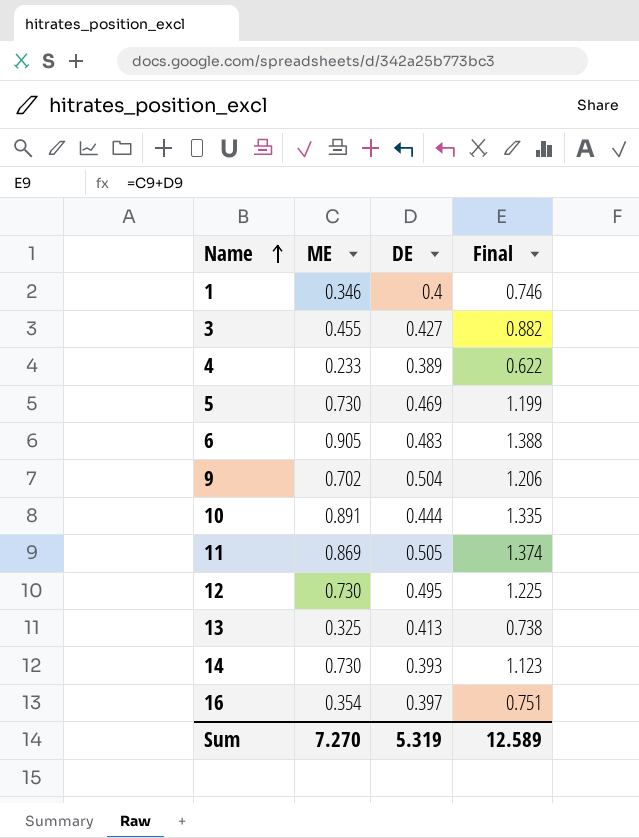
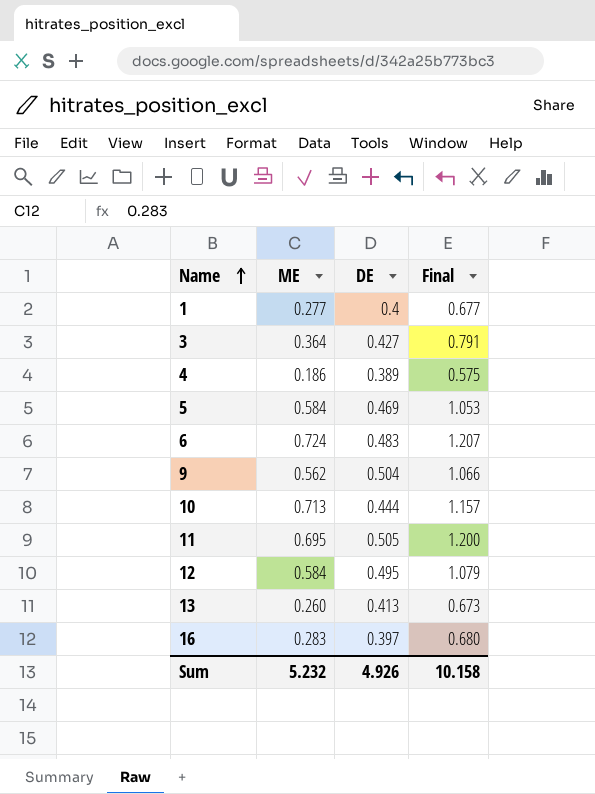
row 14: 0.730 | 0.393 | 1.123 -> none
1 | ME: 0.346 -> 0.277
1 | Final: 0.746 -> 0.677
3 | ME: 0.455 -> 0.364
3 | Final: 0.882 -> 0.791
4 | ME: 0.233 -> 0.186
4 | Final: 0.622 -> 0.575
5 | ME: 0.730 -> 0.584
5 | Final: 1.199 -> 1.053
6 | ME: 0.905 -> 0.724
6 | Final: 1.388 -> 1.207
9 | ME: 0.702 -> 0.562
9 | Final: 1.206 -> 1.066
10 | ME: 0.891 -> 0.713
10 | Final: 1.335 -> 1.157
11 | ME: 0.869 -> 0.695
11 | Final: 1.374 -> 1.200
12 | ME: 0.730 -> 0.584
12 | Final: 1.225 -> 1.079
13 | ME: 0.325 -> 0.260
13 | Final: 0.738 -> 0.673
16 | ME: 0.354 -> 0.283
16 | Final: 0.751 -> 0.680
Sum | ME: 7.270 -> 5.232
Sum | DE: 5.319 -> 4.926
Sum | Final: 12.589 -> 10.158

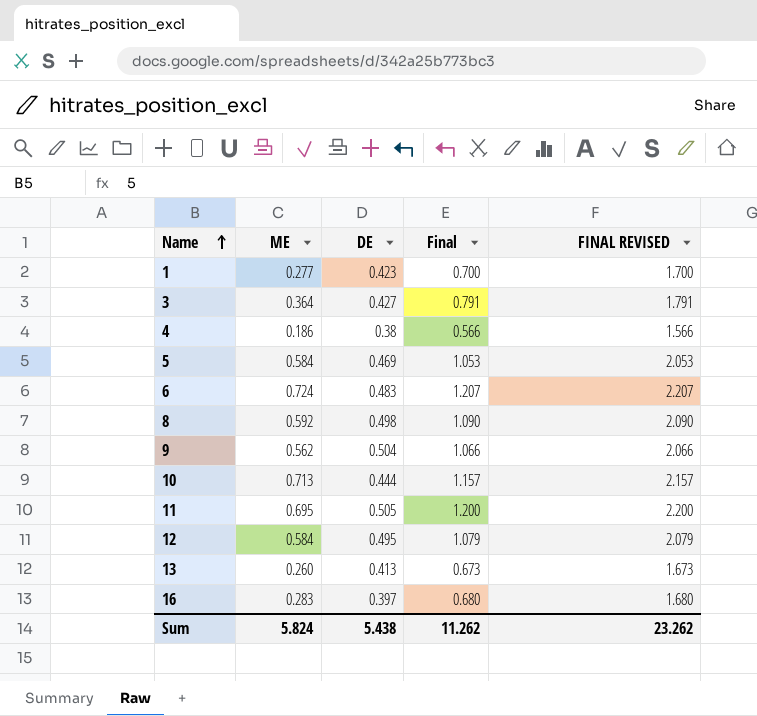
column FINAL REVISED | formula: none -> [Final] + 1
1 | DE: 0.4 -> 0.423
1 | Final: 0.677 -> 0.700
4 | DE: 0.389 -> 0.38
4 | Final: 0.575 -> 0.566
row 8: none -> 0.592 | 0.498 | 1.090 | 2.090
Sum | ME: 5.232 -> 5.824
Sum | DE: 4.926 -> 5.438
Sum | Final: 10.158 -> 11.262

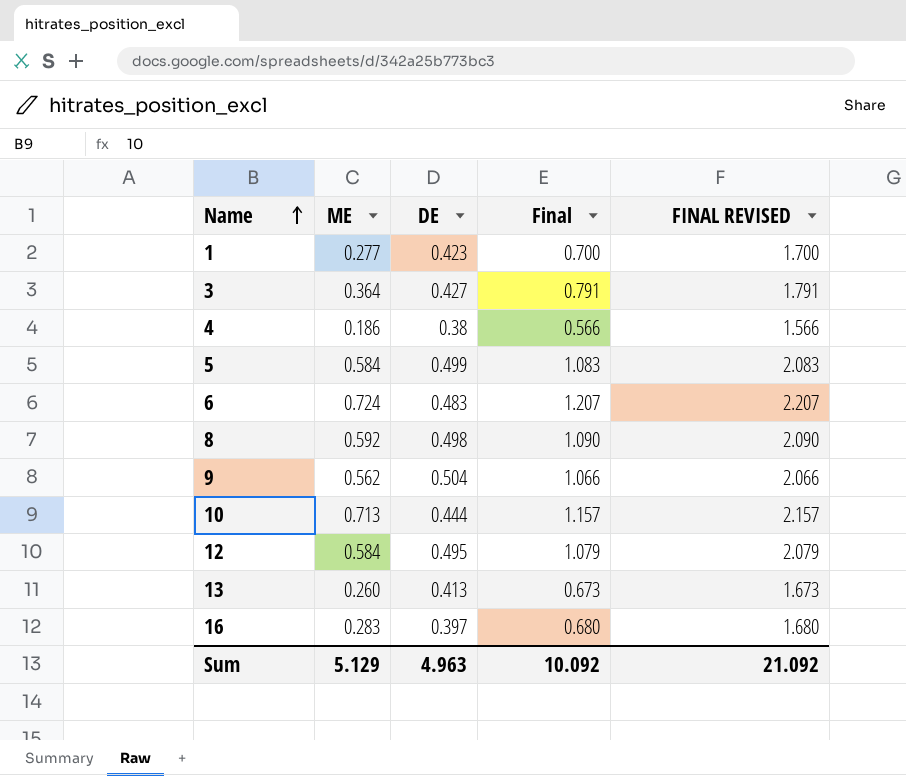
row 11: 0.695 | 0.505 | 1.200 | 2.200 -> none
5 | DE: 0.469 -> 0.499
5 | Final: 1.053 -> 1.083
5 | FINAL REVISED: 2.053 -> 2.083
Sum | ME: 5.824 -> 5.129
Sum | DE: 5.438 -> 4.963
Sum | Final: 11.262 -> 10.092
Sum | FINAL REVISED: 23.262 -> 21.092

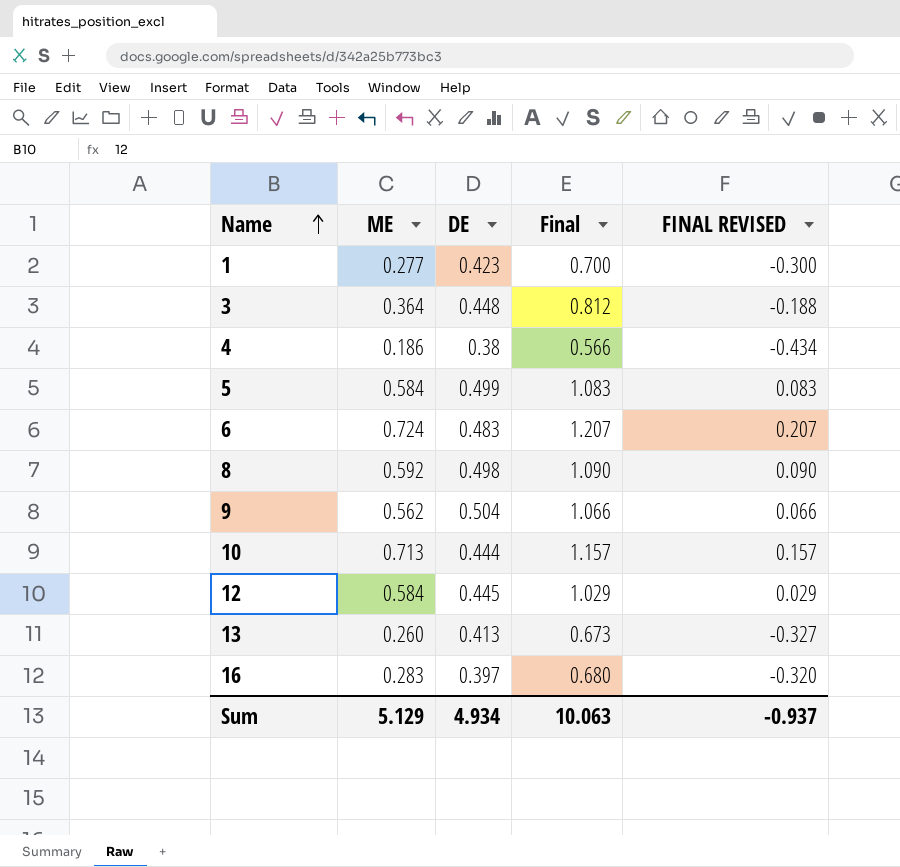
column FINAL REVISED | formula: [Final] + 1 -> [Final] - 1
3 | DE: 0.427 -> 0.448
3 | Final: 0.791 -> 0.812
12 | DE: 0.495 -> 0.445
12 | Final: 1.079 -> 1.029
Sum | DE: 4.963 -> 4.934
Sum | Final: 10.092 -> 10.063
Sum | FINAL REVISED: 21.092 -> -0.937

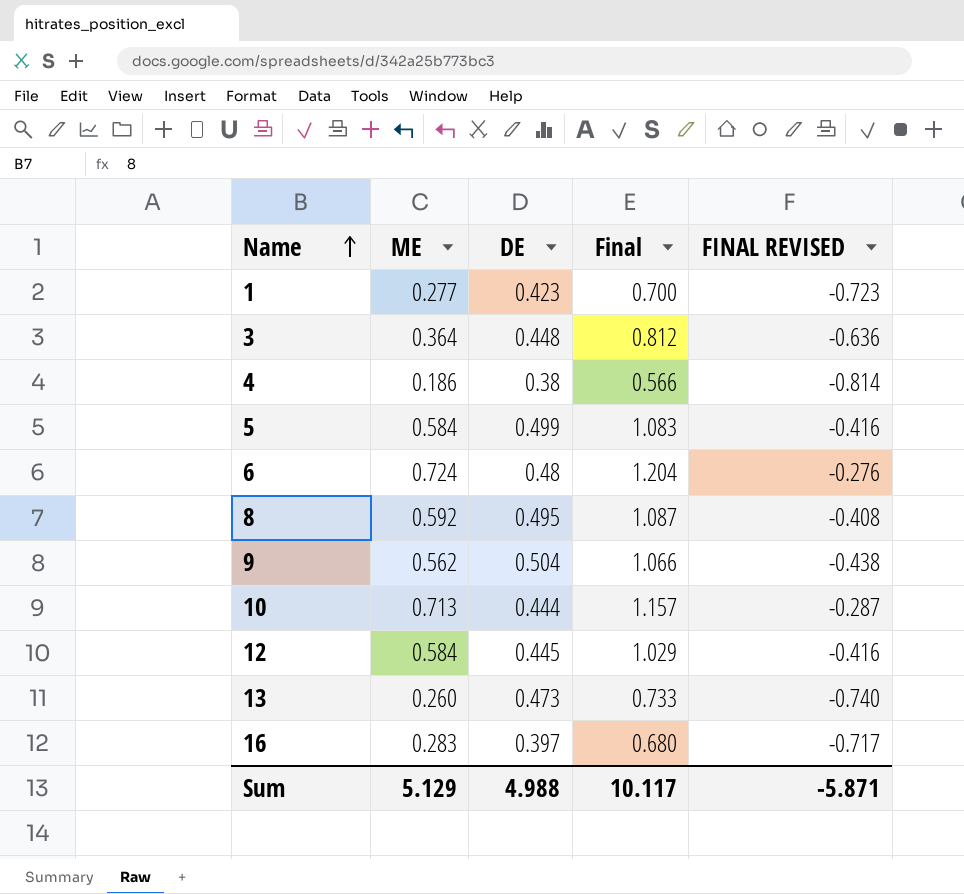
column FINAL REVISED | formula: [Final] - 1 -> [ME] - 1
6 | DE: 0.483 -> 0.48
6 | Final: 1.207 -> 1.204
8 | DE: 0.498 -> 0.495
8 | Final: 1.090 -> 1.087
13 | DE: 0.413 -> 0.473
13 | Final: 0.673 -> 0.733
Sum | DE: 4.934 -> 4.988
Sum | Final: 10.063 -> 10.117
Sum | FINAL REVISED: -0.937 -> -5.871

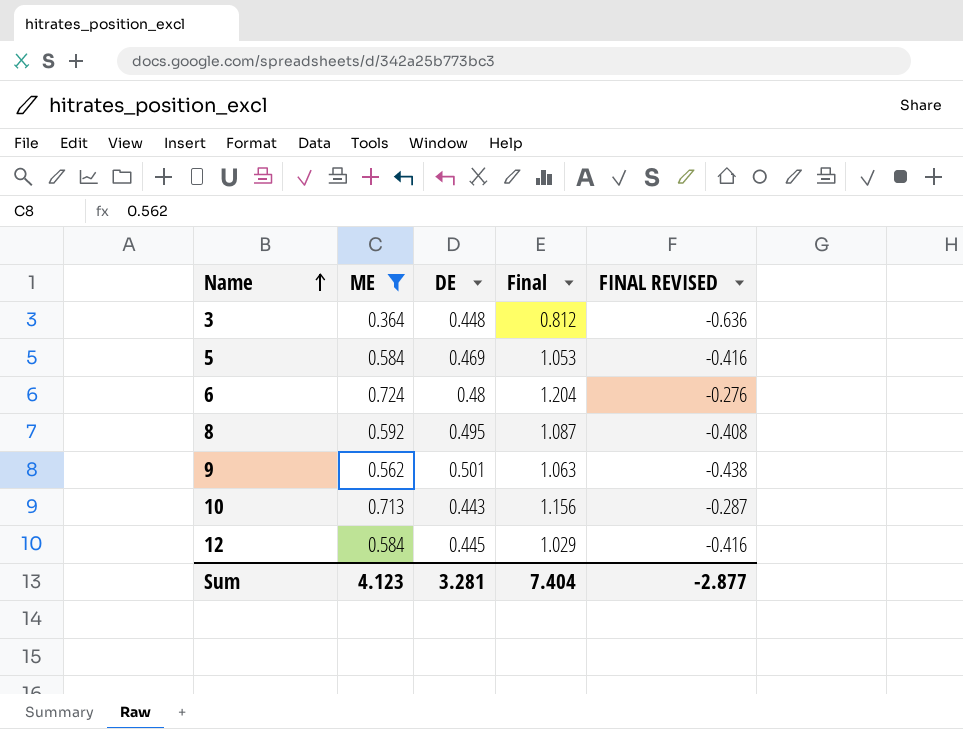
filter: none -> ME >= 0.364
5 | DE: 0.499 -> 0.469
5 | Final: 1.083 -> 1.053
9 | DE: 0.504 -> 0.501
9 | Final: 1.066 -> 1.063
10 | DE: 0.444 -> 0.443
10 | Final: 1.157 -> 1.156
Sum | ME: 5.129 -> 4.123
Sum | DE: 4.988 -> 3.281
Sum | Final: 10.117 -> 7.404
Sum | FINAL REVISED: -5.871 -> -2.877

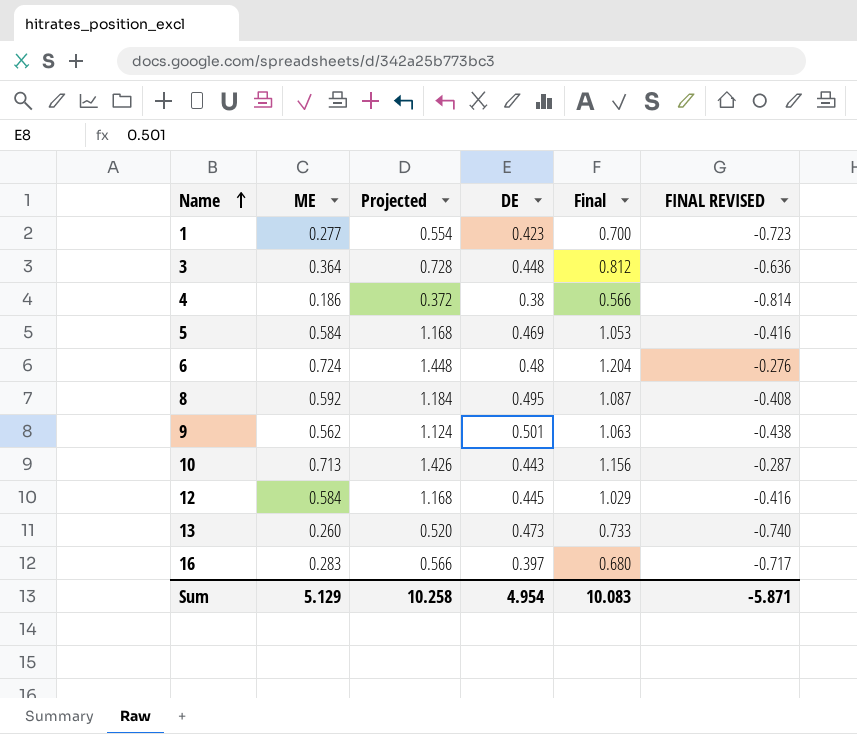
filter: ME >= 0.364 -> none
column Projected | formula: none -> [ME] * 2
Sum | ME: 4.123 -> 5.129
Sum | DE: 3.281 -> 4.954
Sum | Final: 7.404 -> 10.083
Sum | FINAL REVISED: -2.877 -> -5.871

